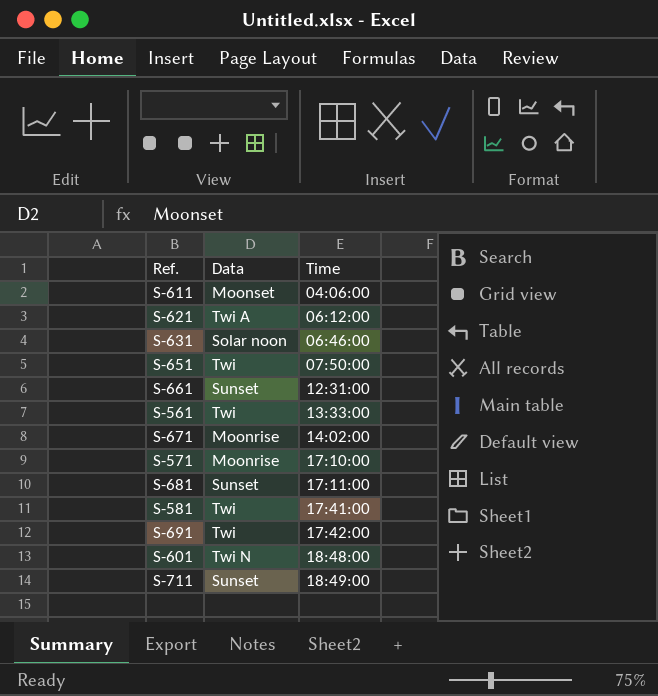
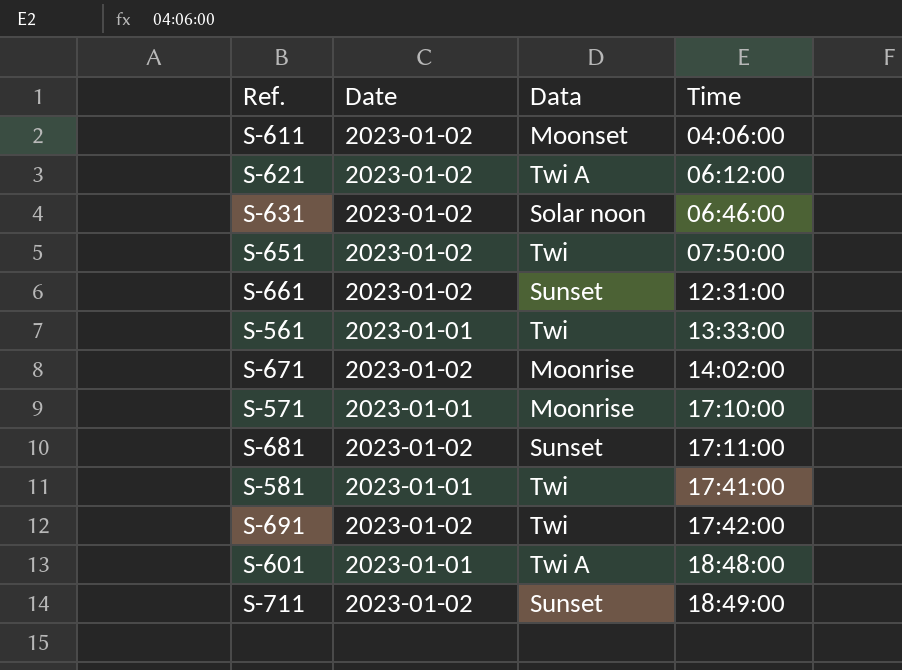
column Date | position: none -> 2
S-601 | Data: Twi N -> Twi A

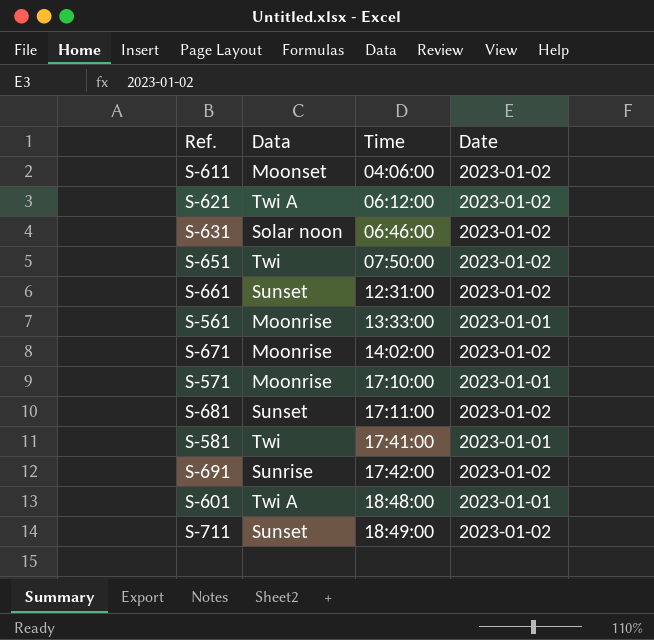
column Date | position: 2 -> 4
S-561 | Data: Twi -> Moonrise
S-691 | Data: Twi -> Sunrise

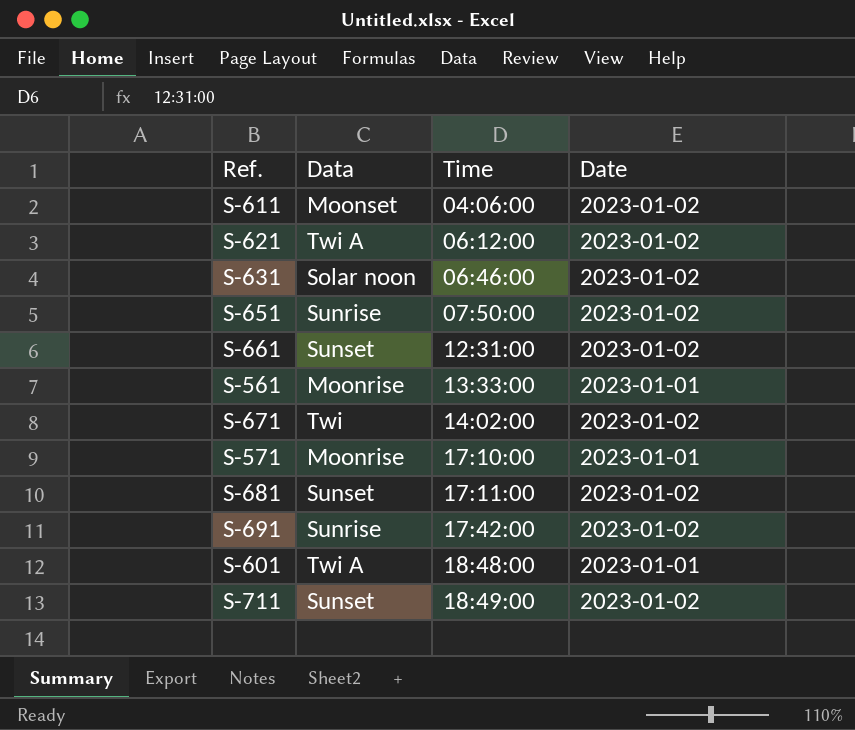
row S-581: Twi | 17:41:00 | 2023-01-01 -> none
S-651 | Data: Twi -> Sunrise
S-671 | Data: Moonrise -> Twi

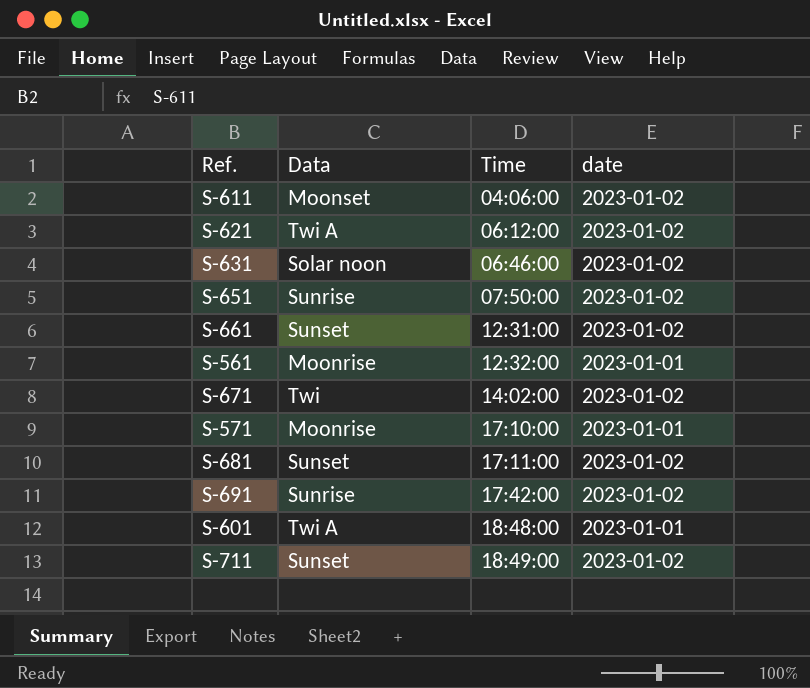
column name: Date -> date
S-561 | Time: 13:33:00 -> 12:32:00

